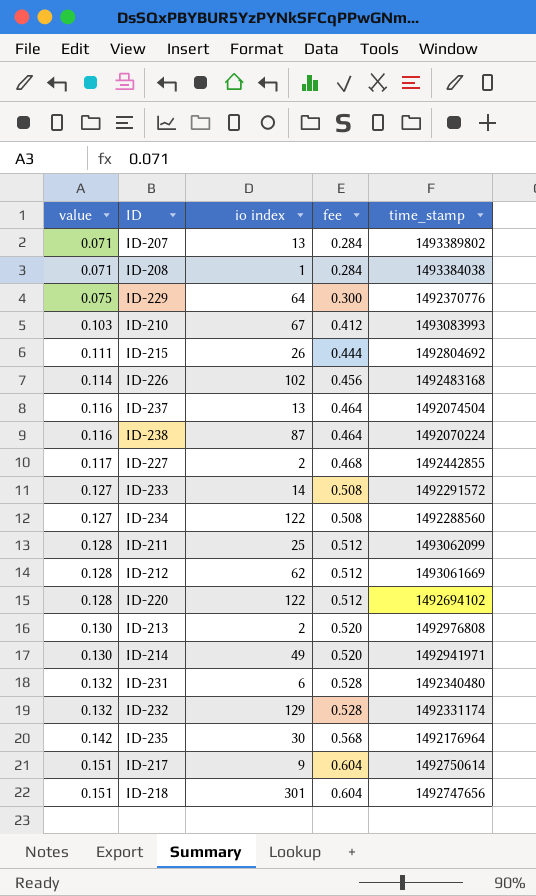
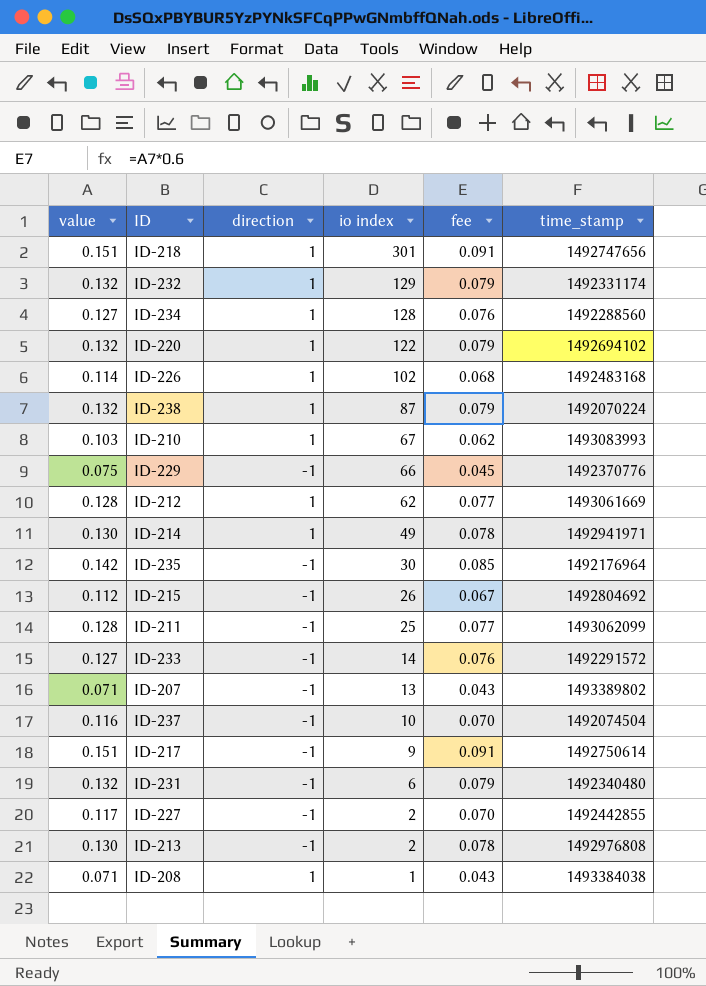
row order: value ascending -> io index descending
column direction | position: none -> 3
column fee | formula: [value] * 4 -> [value] * 0.6
ID-234 | io index: 122 -> 128
ID-220 | value: 0.128 -> 0.132
ID-238 | value: 0.116 -> 0.132
ID-229 | io index: 64 -> 66
ID-215 | value: 0.111 -> 0.112
ID-237 | io index: 13 -> 10

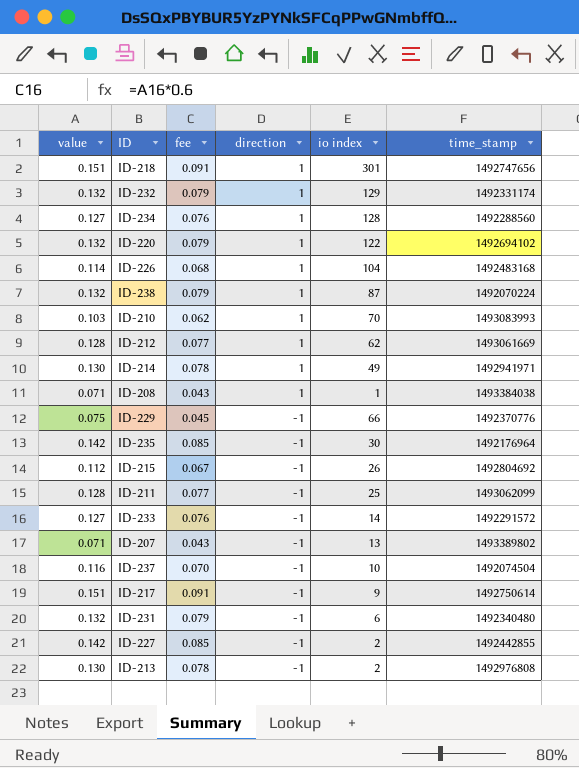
row order: io index descending -> direction descending
column fee | position: 5 -> 3
ID-226 | io index: 102 -> 104
ID-210 | io index: 67 -> 70
ID-227 | value: 0.117 -> 0.142
ID-227 | fee: 0.070 -> 0.085

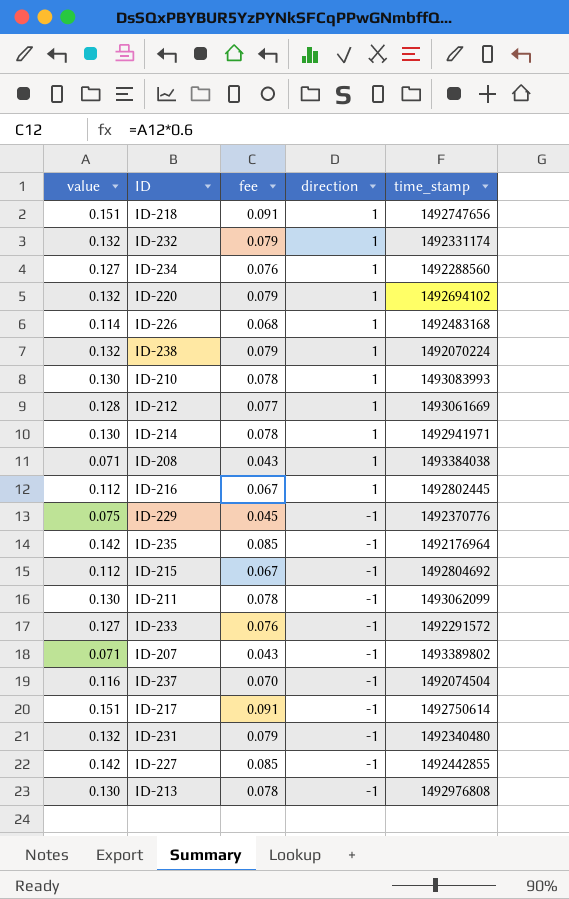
column io index | position: 5 -> none
ID-210 | value: 0.103 -> 0.130
ID-210 | fee: 0.062 -> 0.078
row ID-216: none -> 0.112 | 0.067 | 1 | 1492802445
ID-211 | value: 0.128 -> 0.130
ID-211 | fee: 0.077 -> 0.078

